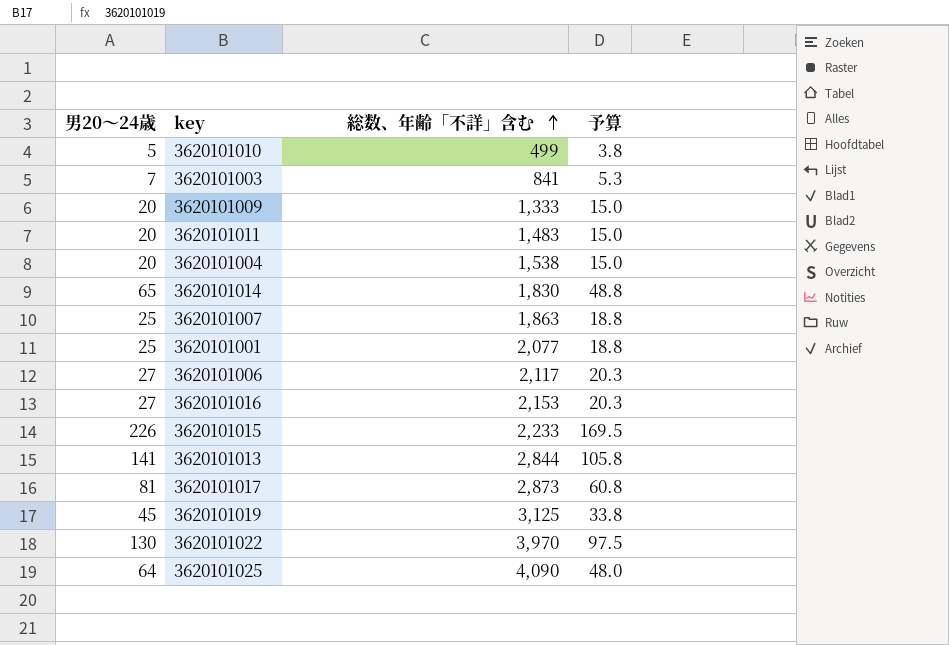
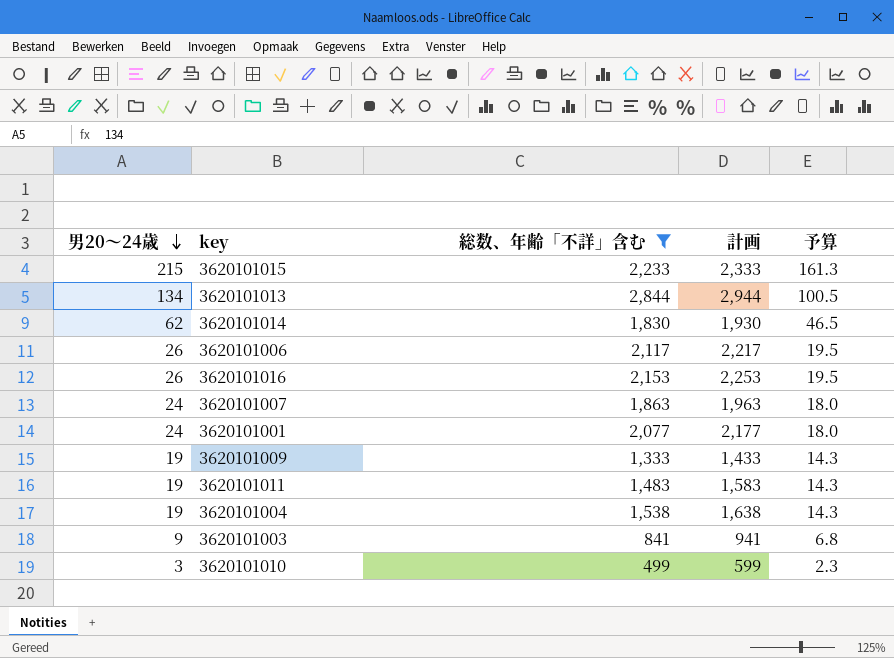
filter: none -> 総数、年齢「不詳」含む <= 2,844
row order: 総数、年齢「不詳」含む ascending -> 男20～24歳 descending
column 計画 | formula: none -> [総数、年齢「不詳」含む] + 100
3620101015 | 男20～24歳: 226 -> 215
3620101015 | 予算: 169.5 -> 161.3
3620101013 | 男20～24歳: 141 -> 134
3620101013 | 予算: 105.8 -> 100.5
3620101014 | 男20～24歳: 65 -> 62
3620101014 | 予算: 48.8 -> 46.5
3620101006 | 男20～24歳: 27 -> 26
3620101006 | 予算: 20.3 -> 19.5
3620101016 | 男20～24歳: 27 -> 26
3620101016 | 予算: 20.3 -> 19.5
3620101007 | 男20～24歳: 25 -> 24
3620101007 | 予算: 18.8 -> 18.0
3620101001 | 男20～24歳: 25 -> 24
3620101001 | 予算: 18.8 -> 18.0
3620101009 | 男20～24歳: 20 -> 19
3620101009 | 予算: 15.0 -> 14.3
3620101011 | 男20～24歳: 20 -> 19
3620101011 | 予算: 15.0 -> 14.3
3620101004 | 男20～24歳: 20 -> 19
3620101004 | 予算: 15.0 -> 14.3
3620101003 | 男20～24歳: 7 -> 9
3620101003 | 予算: 5.3 -> 6.8
3620101010 | 男20～24歳: 5 -> 3
3620101010 | 予算: 3.8 -> 2.3

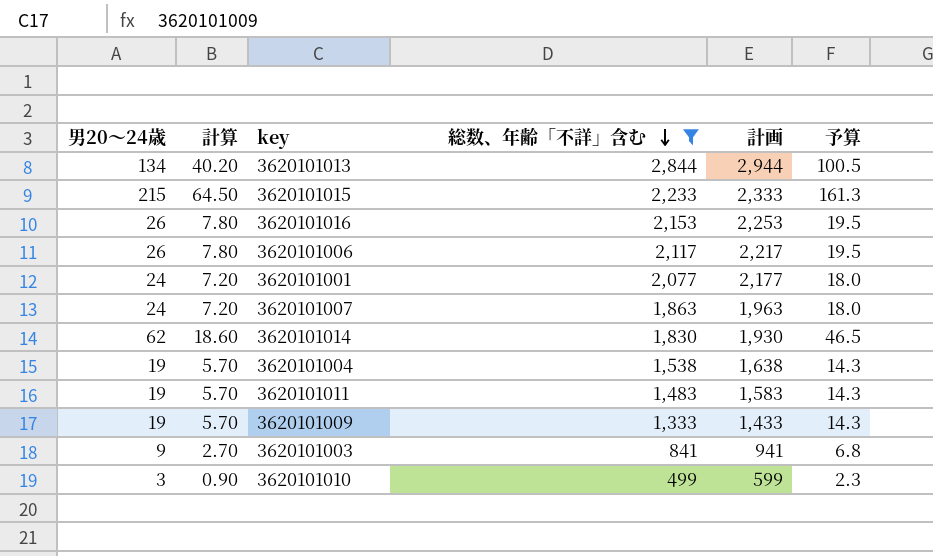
row order: 男20～24歳 descending -> 総数、年齢「不詳」含む descending
column 計算 | formula: none -> [男20～24歳] * 0.3

